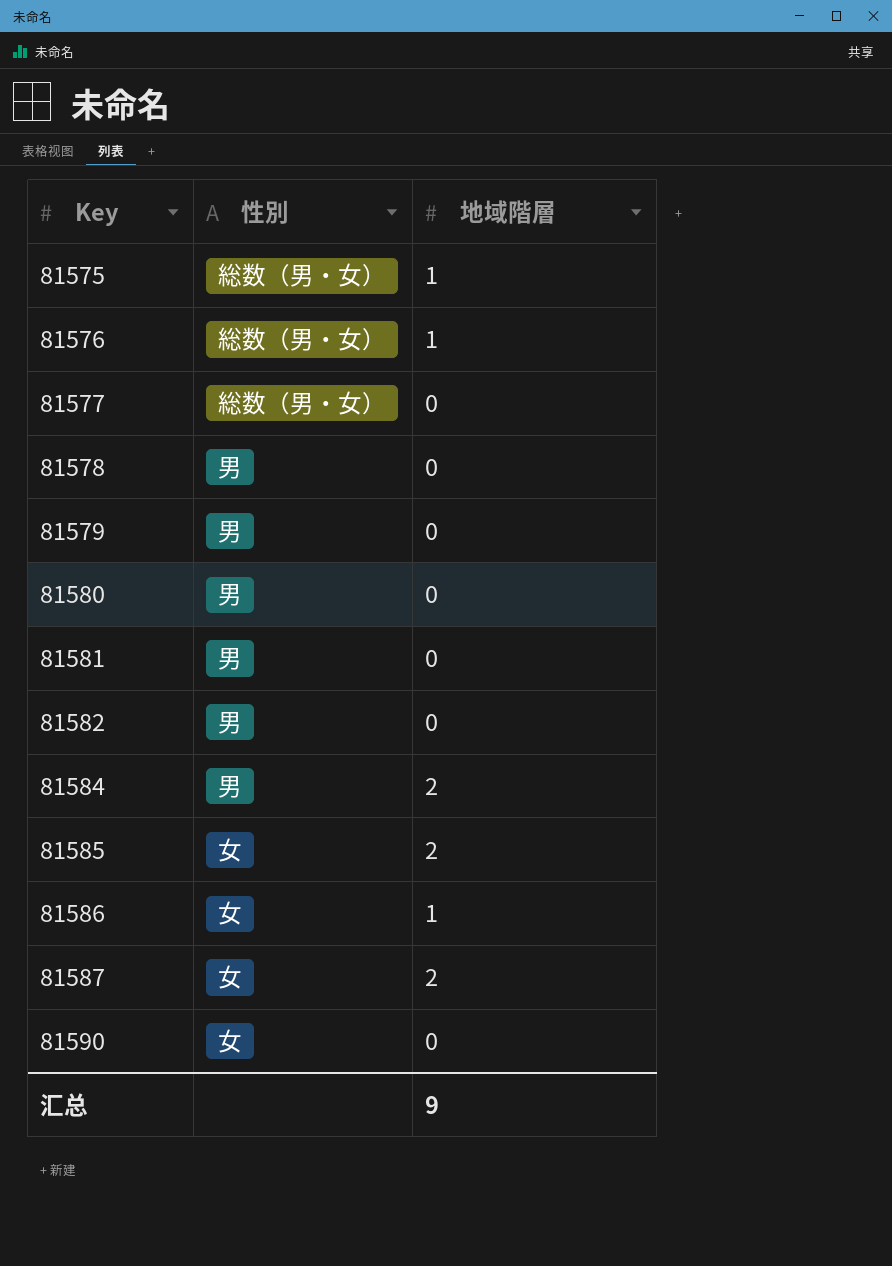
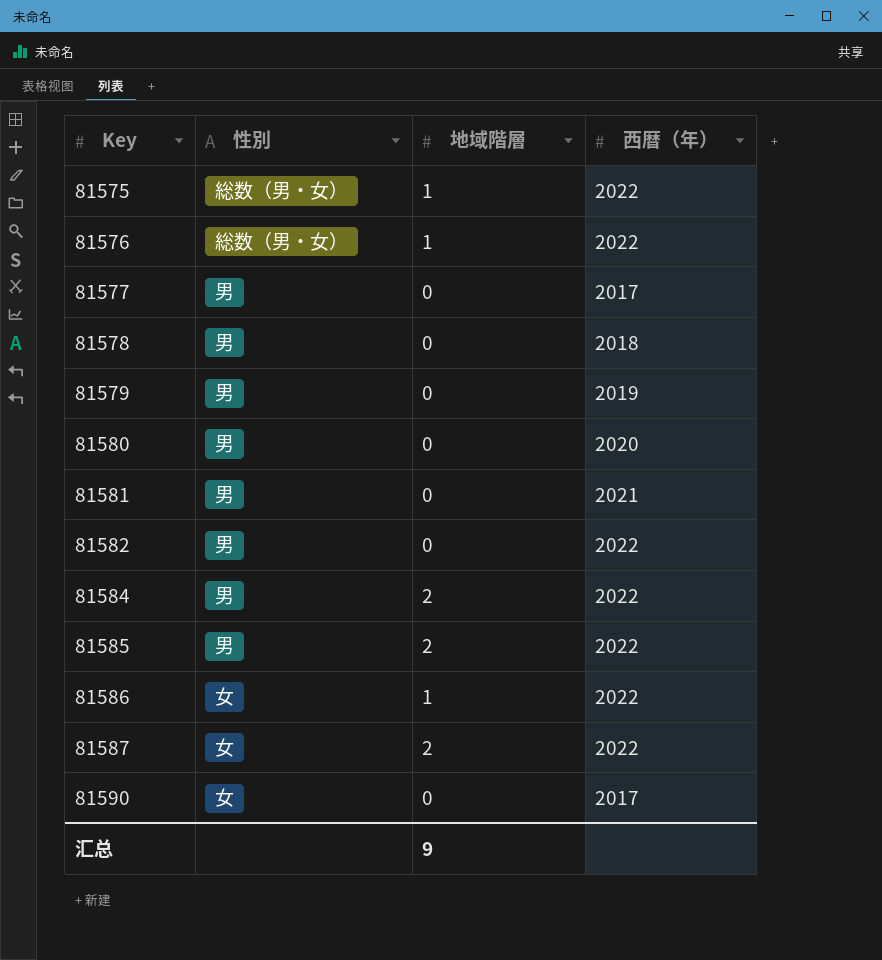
column 西暦（年） | position: none -> 4
81577 | 性別: 総数（男・女） -> 男
81585 | 性別: 女 -> 男

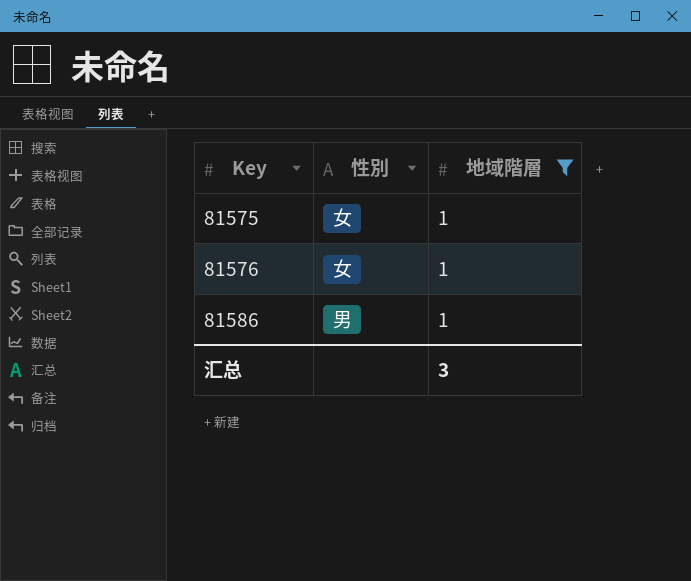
filter: none -> 地域階層 = 1
column 西暦（年） | position: 4 -> none
81575 | 性別: 総数（男・女） -> 女
81576 | 性別: 総数（男・女） -> 女
81586 | 性別: 女 -> 男
汇总 | 地域階層: 9 -> 3

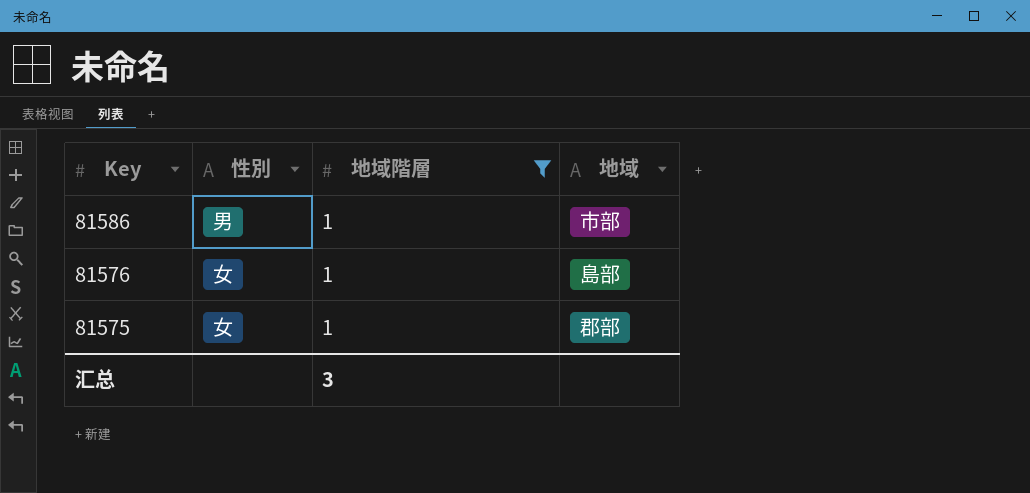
row order: Key ascending -> Key descending
column 地域 | position: none -> 4

